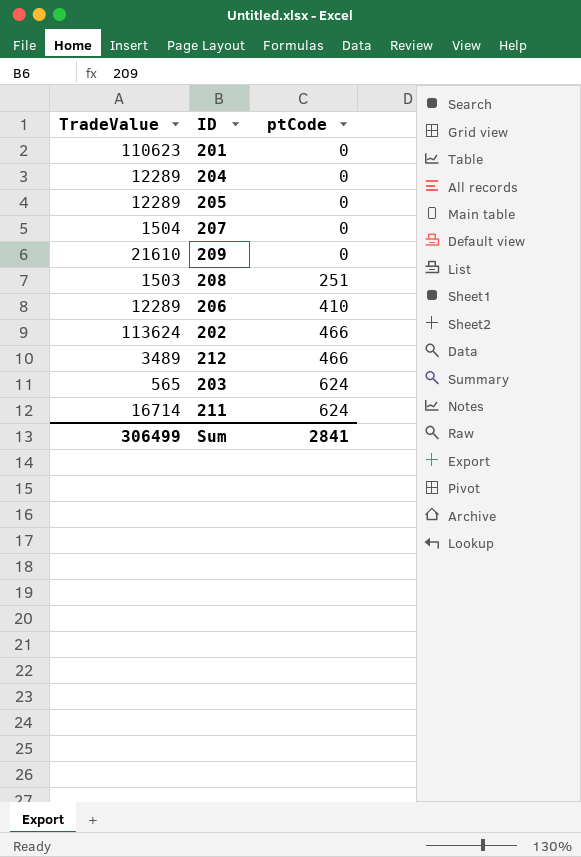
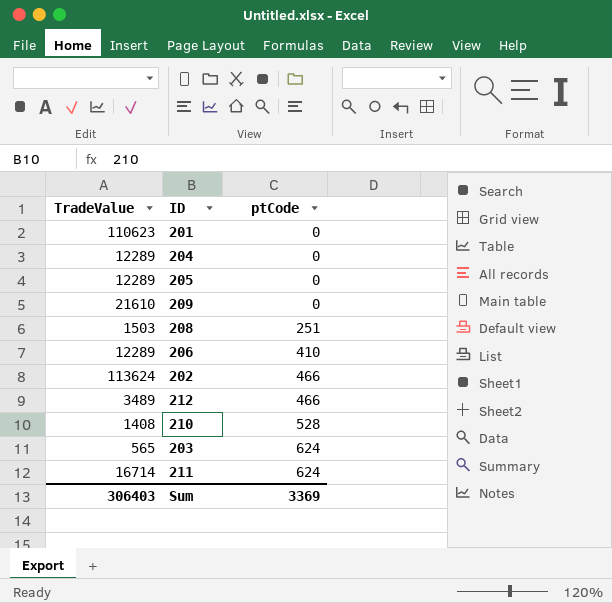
row 207: 1504 | 0 -> none
row 210: none -> 1408 | 528
Sum | TradeValue: 306499 -> 306403
Sum | ptCode: 2841 -> 3369

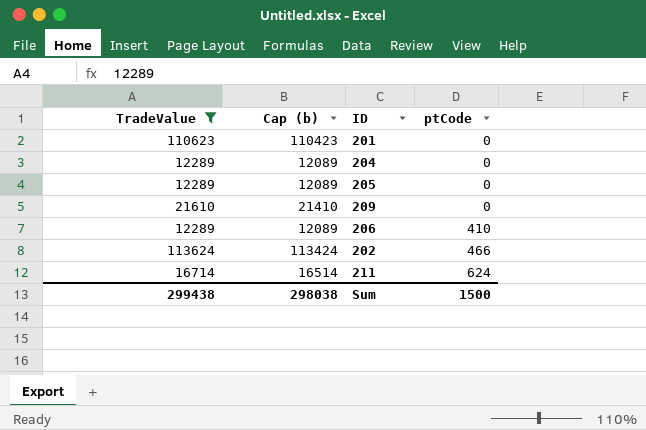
filter: none -> TradeValue >= 12289
column Cap (b) | formula: none -> [TradeValue] - 200
Sum | TradeValue: 306403 -> 299438
Sum | ptCode: 3369 -> 1500

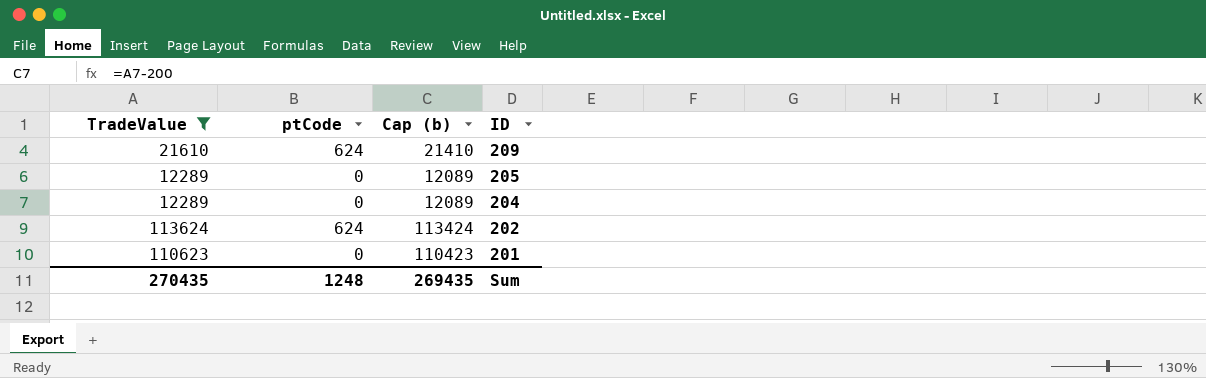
row order: ptCode ascending -> ID descending
column ptCode | position: 4 -> 2
row 206: 12289 | 12089 | 410 -> none
row 211: 16714 | 16514 | 624 -> none
209 | ptCode: 0 -> 624
202 | ptCode: 466 -> 624
Sum | TradeValue: 299438 -> 270435
Sum | ptCode: 1500 -> 1248
Sum | Cap (b): 298038 -> 269435

